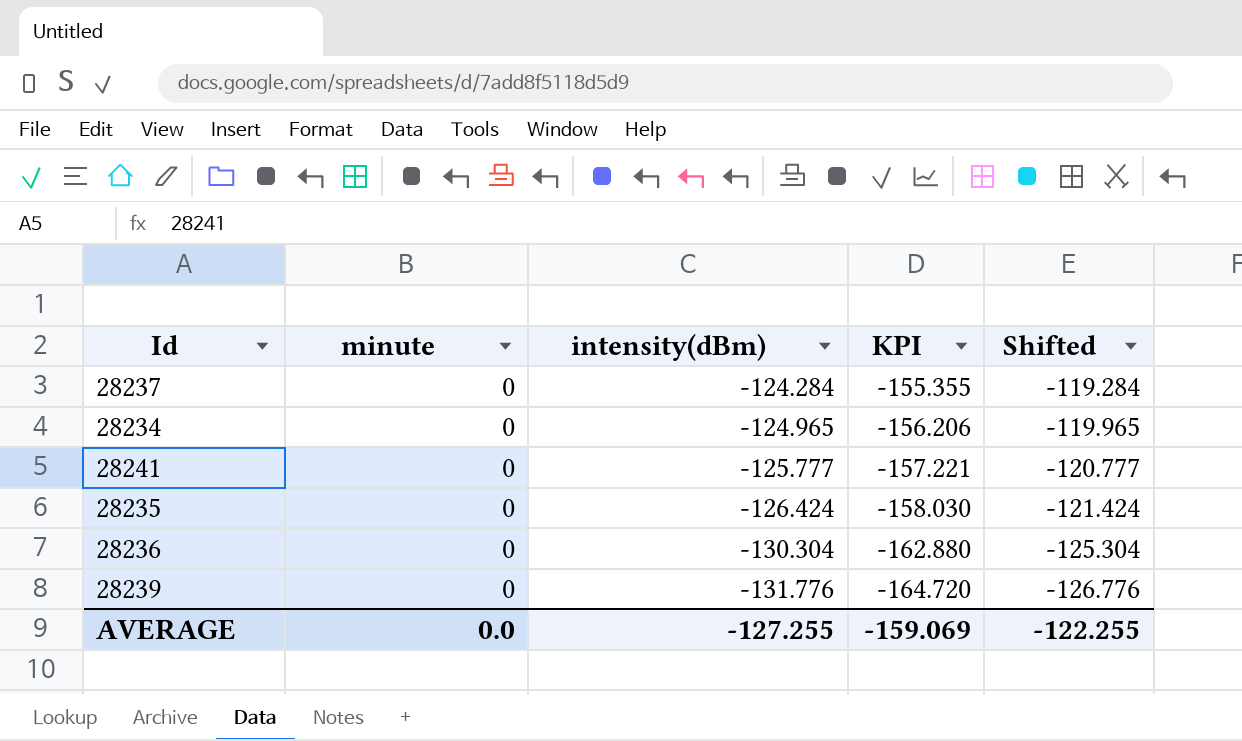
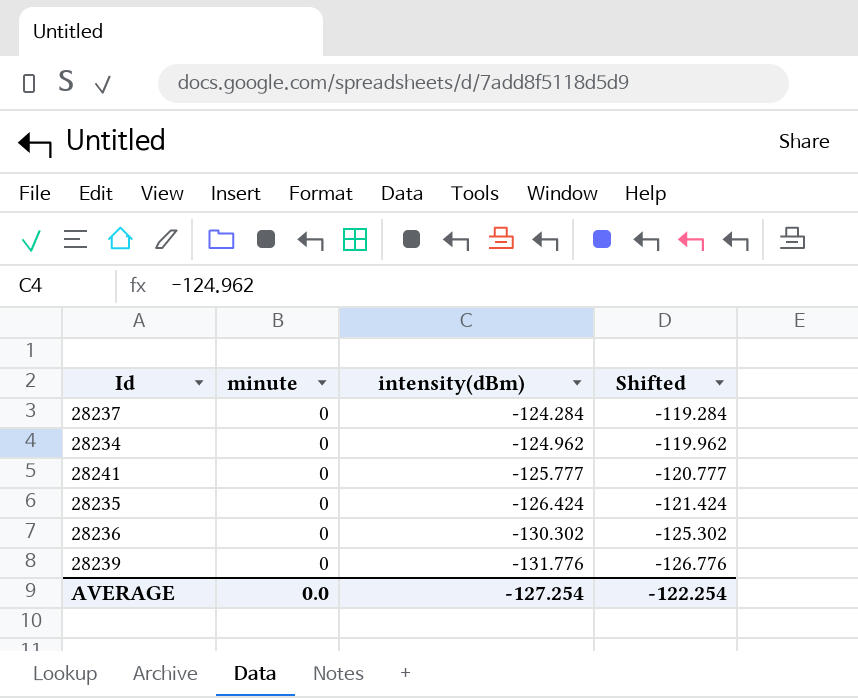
column KPI | formula: [intensity(dBm)] * 1.25 -> none
28234 | intensity(dBm): -124.965 -> -124.962
28234 | Shifted: -119.965 -> -119.962
28236 | intensity(dBm): -130.304 -> -130.302
28236 | Shifted: -125.304 -> -125.302
AVERAGE | intensity(dBm): -127.255 -> -127.254
AVERAGE | Shifted: -122.255 -> -122.254

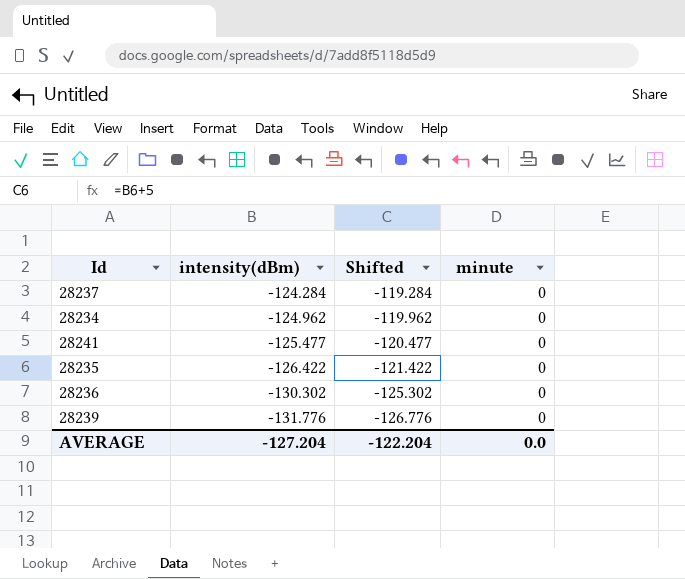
column minute | position: 2 -> 4
28241 | intensity(dBm): -125.777 -> -125.477
28241 | Shifted: -120.777 -> -120.477
28235 | intensity(dBm): -126.424 -> -126.422
28235 | Shifted: -121.424 -> -121.422
AVERAGE | intensity(dBm): -127.254 -> -127.204
AVERAGE | Shifted: -122.254 -> -122.204

